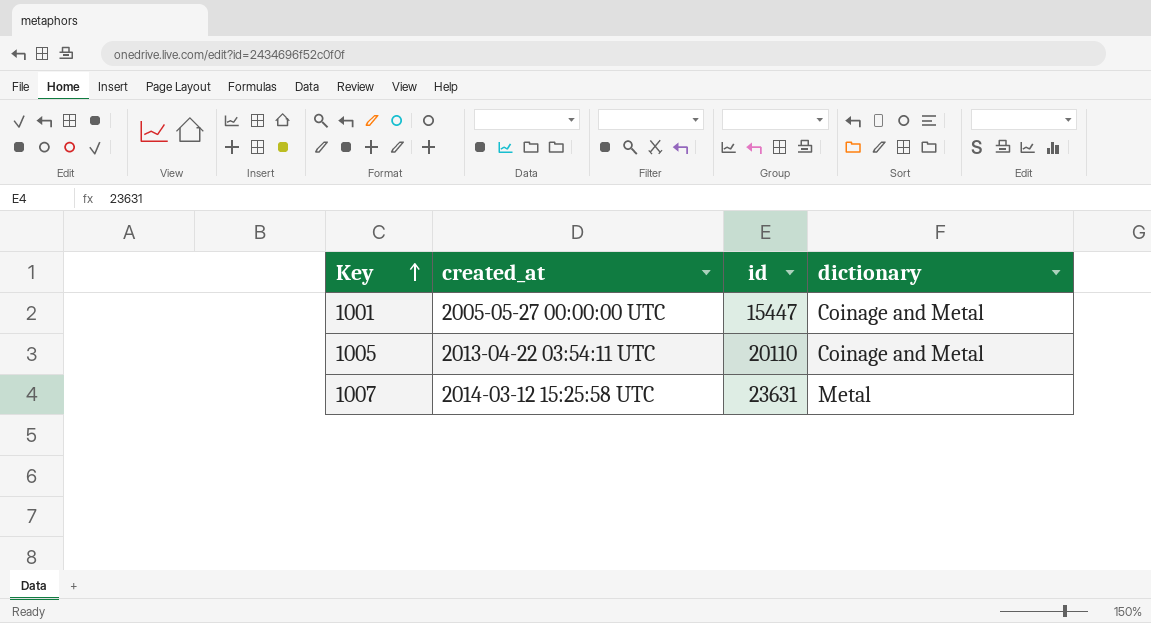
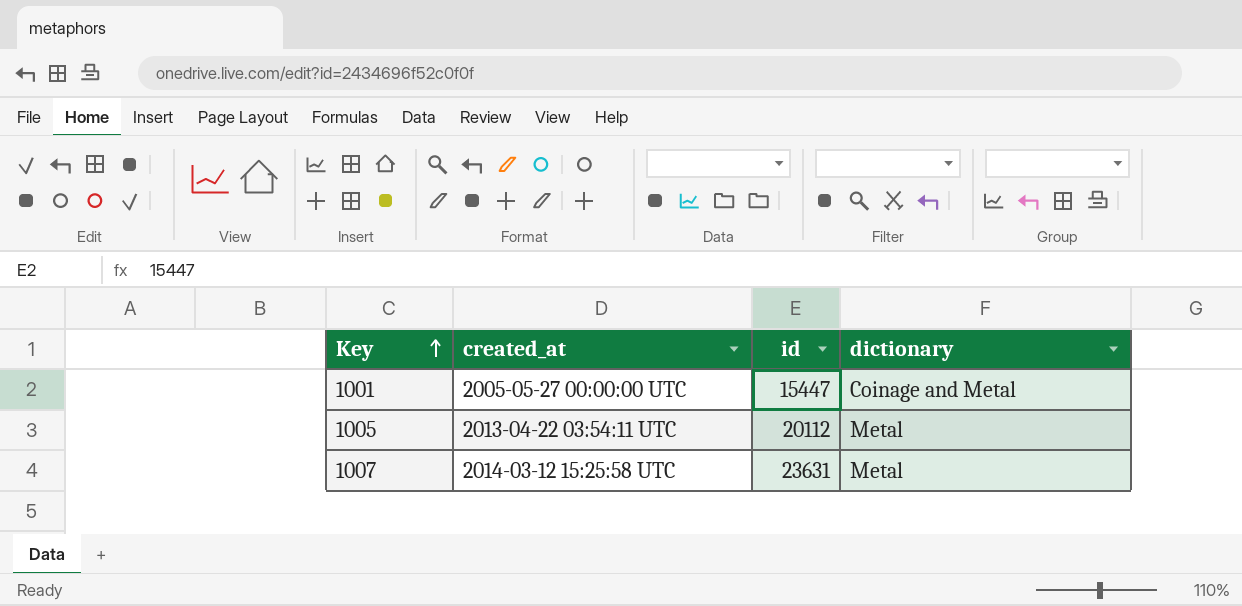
1005 | id: 20110 -> 20112
1005 | dictionary: Coinage and Metal -> Metal

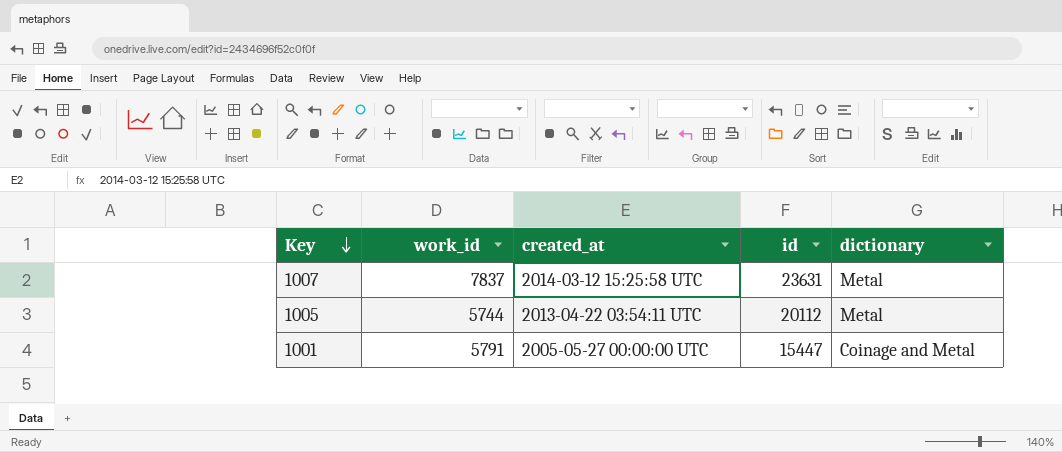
row order: Key ascending -> Key descending
column work_id | position: none -> 2

